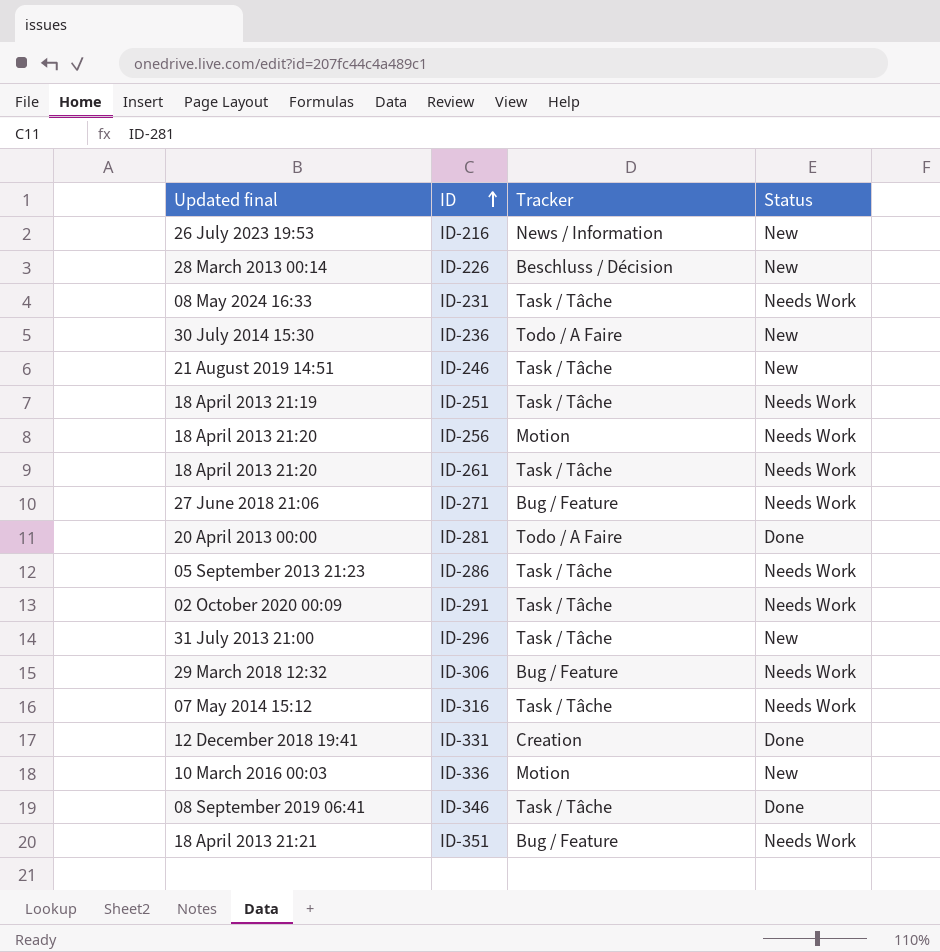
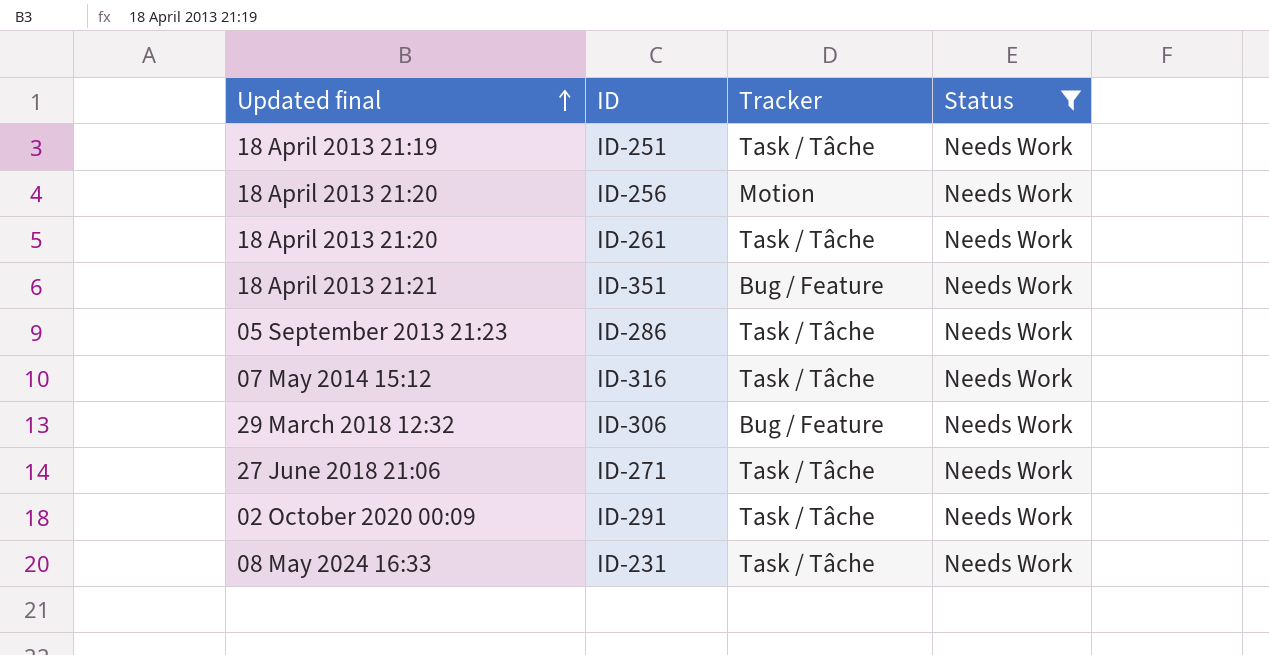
filter: none -> Status = Needs Work
row order: ID ascending -> Updated final ascending
ID-271 | Tracker: Bug / Feature -> Task / Tâche

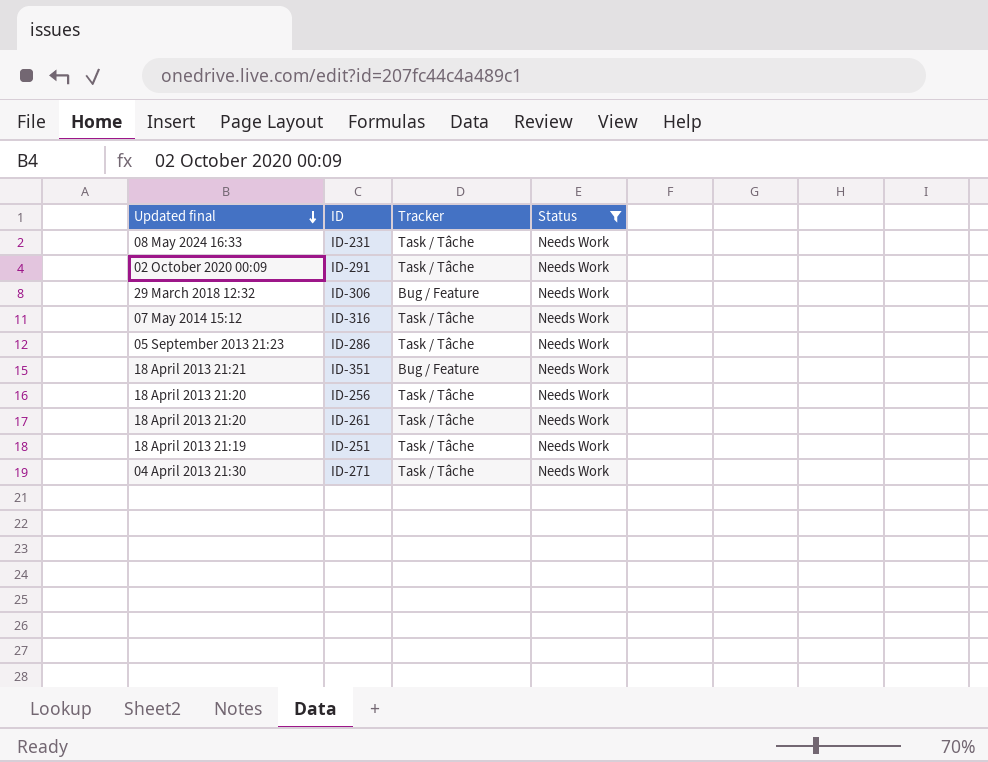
row order: Updated final ascending -> Updated final descending
ID-256 | Tracker: Motion -> Task / Tâche
ID-271 | Updated final: 27 June 2018 21:06 -> 04 April 2013 21:30

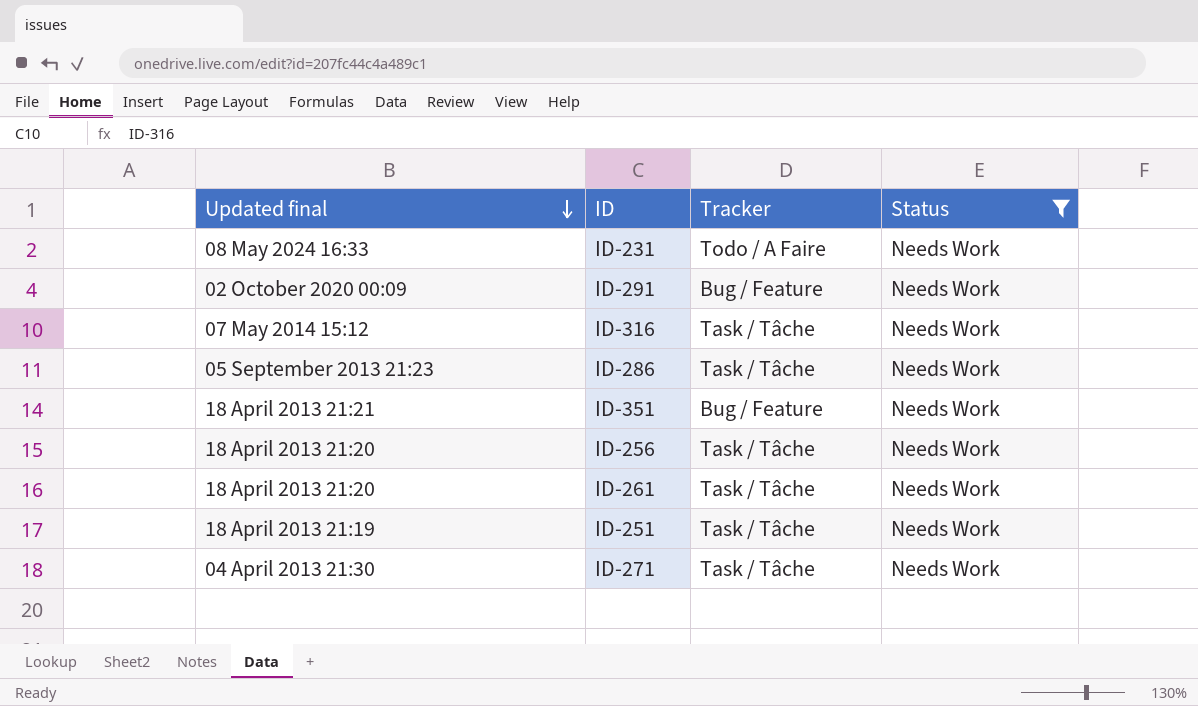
row ID-306: 29 March 2018 12:32 | Bug / Feature | Needs Work -> none
ID-231 | Tracker: Task / Tâche -> Todo / A Faire
ID-291 | Tracker: Task / Tâche -> Bug / Feature

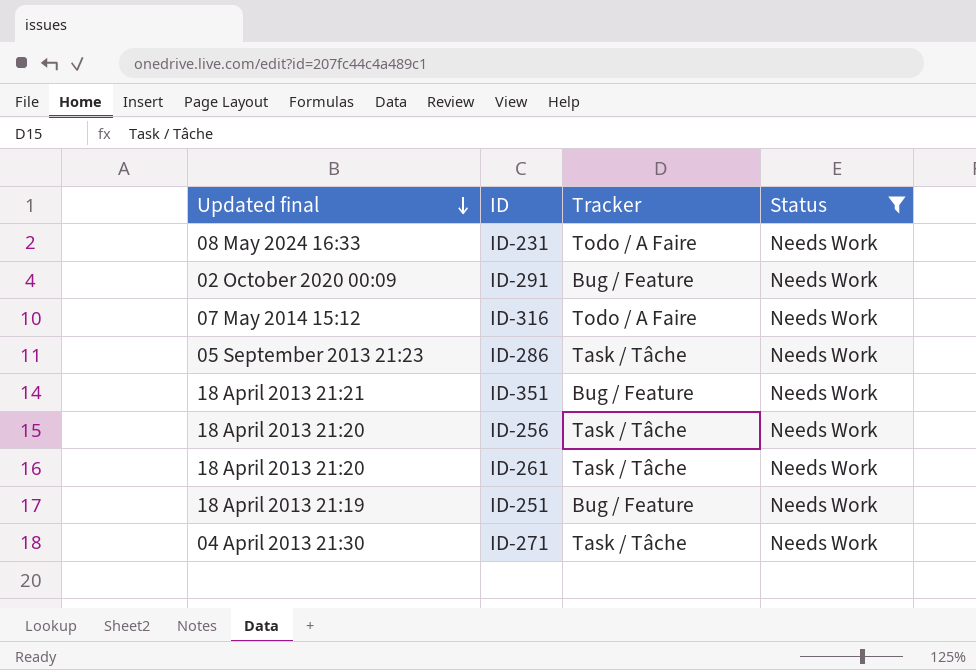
ID-316 | Tracker: Task / Tâche -> Todo / A Faire
ID-251 | Tracker: Task / Tâche -> Bug / Feature

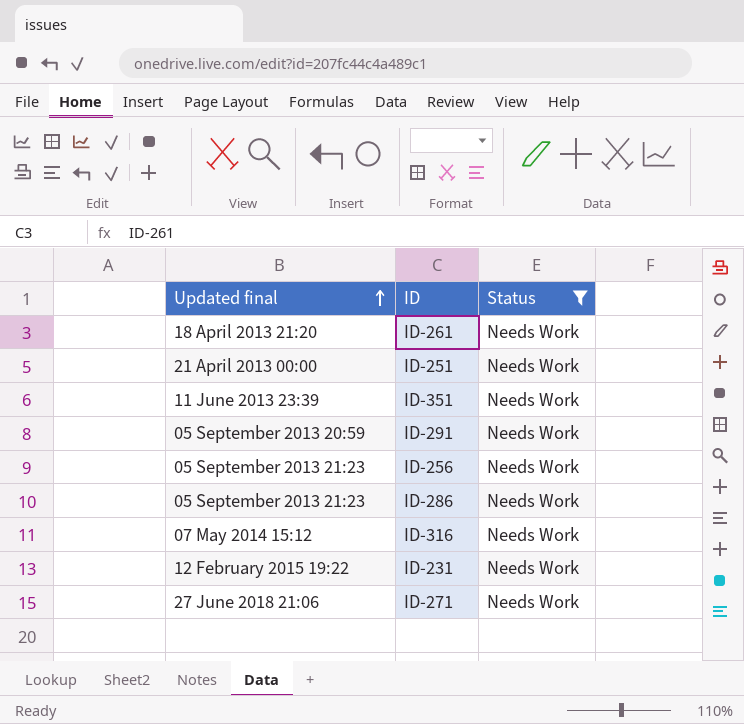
row order: Updated final descending -> Updated final ascending
column Tracker | position: 3 -> none
ID-251 | Updated final: 18 April 2013 21:19 -> 21 April 2013 00:00
ID-351 | Updated final: 18 April 2013 21:21 -> 11 June 2013 23:39
ID-291 | Updated final: 02 October 2020 00:09 -> 05 September 2013 20:59
ID-256 | Updated final: 18 April 2013 21:20 -> 05 September 2013 21:23
ID-231 | Updated final: 08 May 2024 16:33 -> 12 February 2015 19:22
ID-271 | Updated final: 04 April 2013 21:30 -> 27 June 2018 21:06

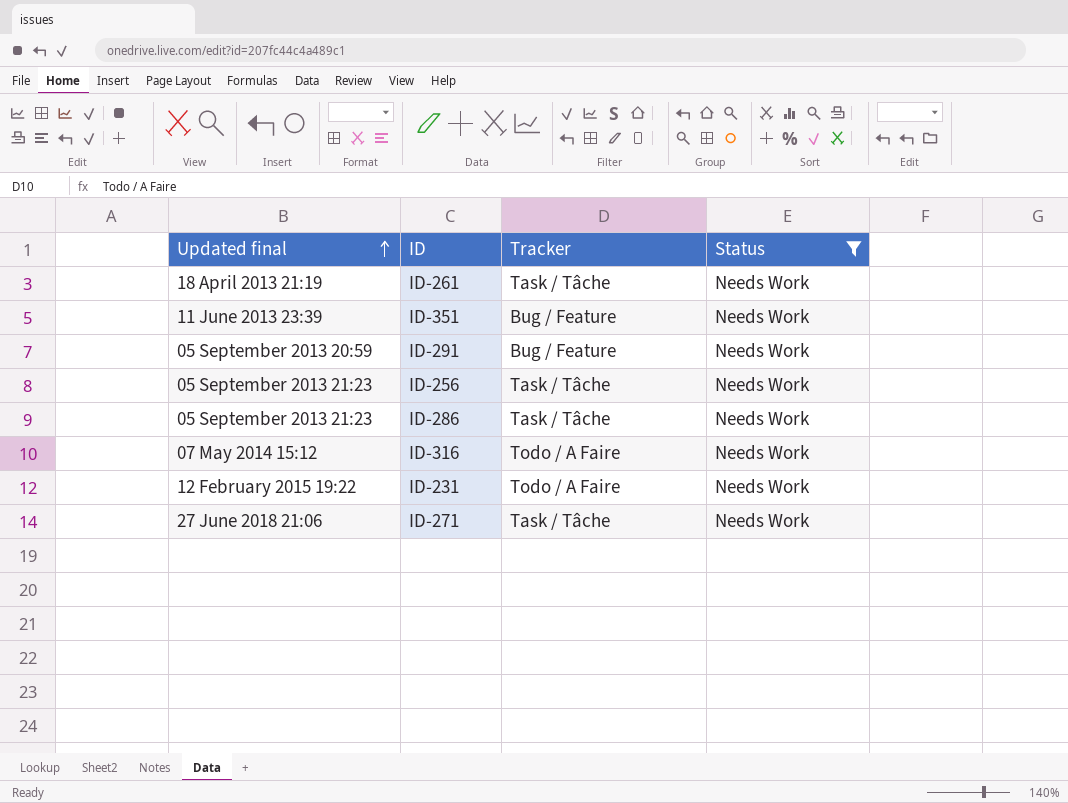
column Tracker | position: none -> 3
row ID-251: 21 April 2013 00:00 | Needs Work -> none
ID-261 | Updated final: 18 April 2013 21:20 -> 18 April 2013 21:19

